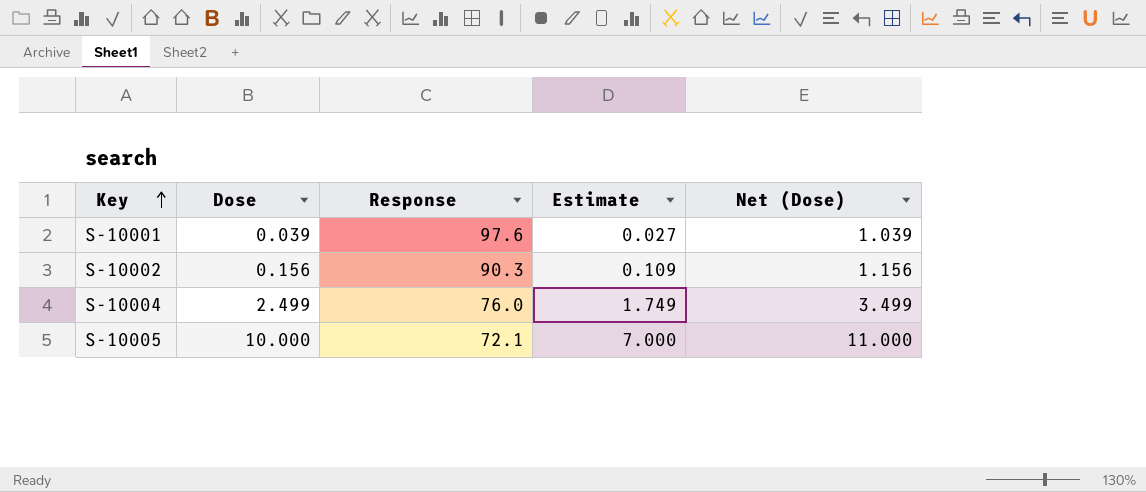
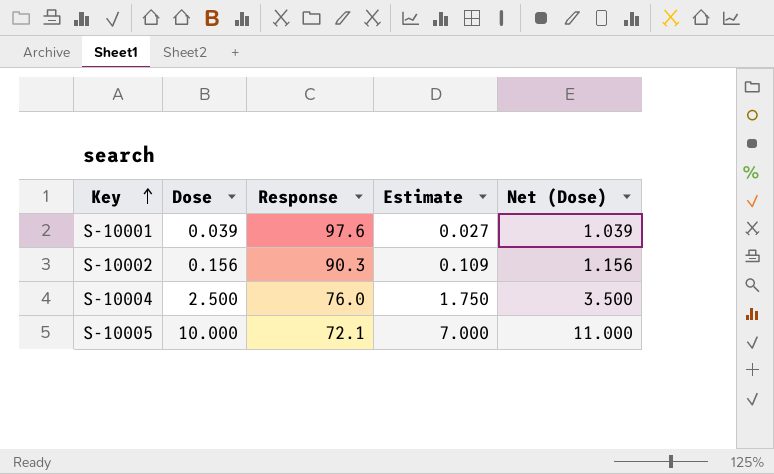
S-10004 | Dose: 2.499 -> 2.500
S-10004 | Estimate: 1.749 -> 1.750
S-10004 | Net (Dose): 3.499 -> 3.500

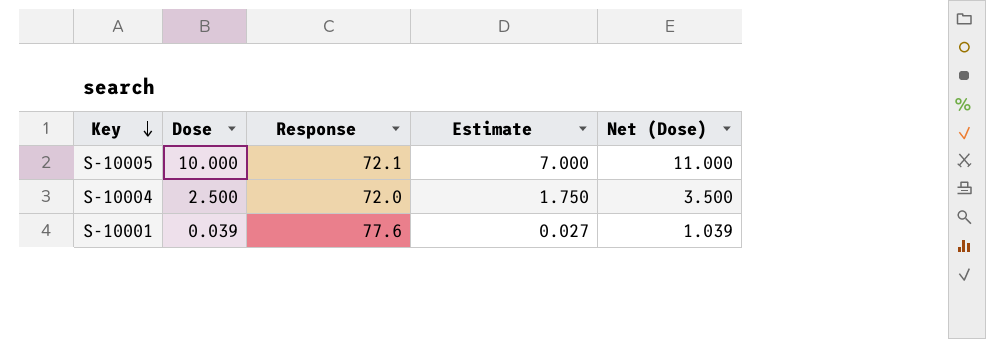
row order: Key ascending -> Key descending
row S-10002: 0.156 | 90.3 | 0.109 | 1.156 -> none
S-10004 | Response: 76.0 -> 72.0
S-10001 | Response: 97.6 -> 77.6

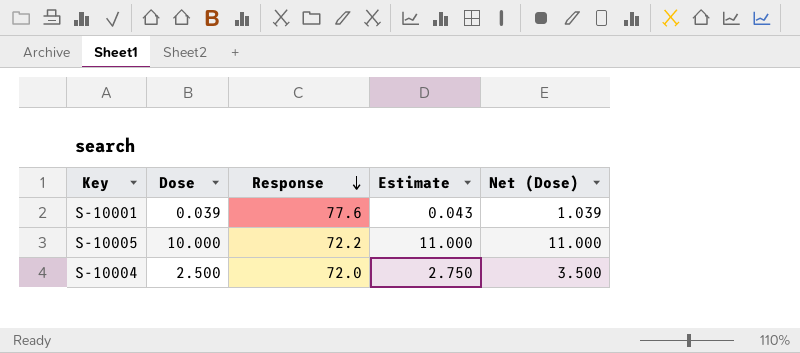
row order: Key descending -> Response descending
column Estimate | formula: [Dose] * 0.7 -> [Dose] * 1.1
S-10005 | Response: 72.1 -> 72.2

